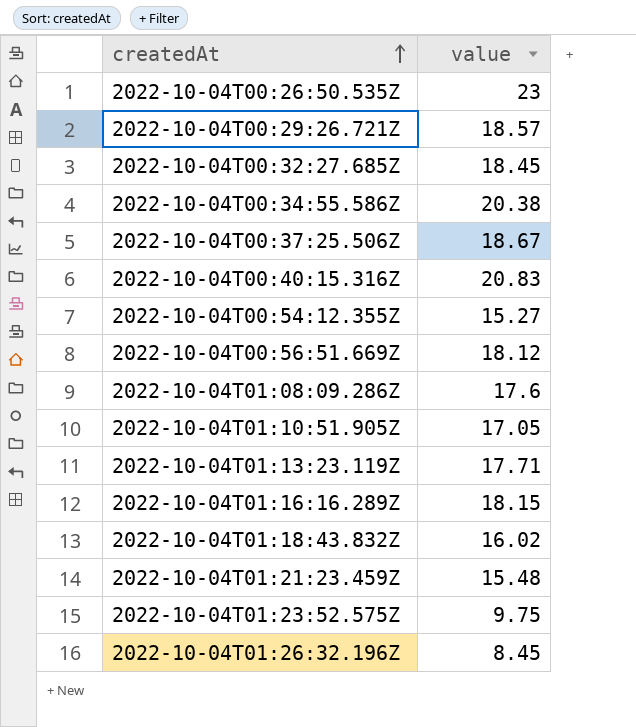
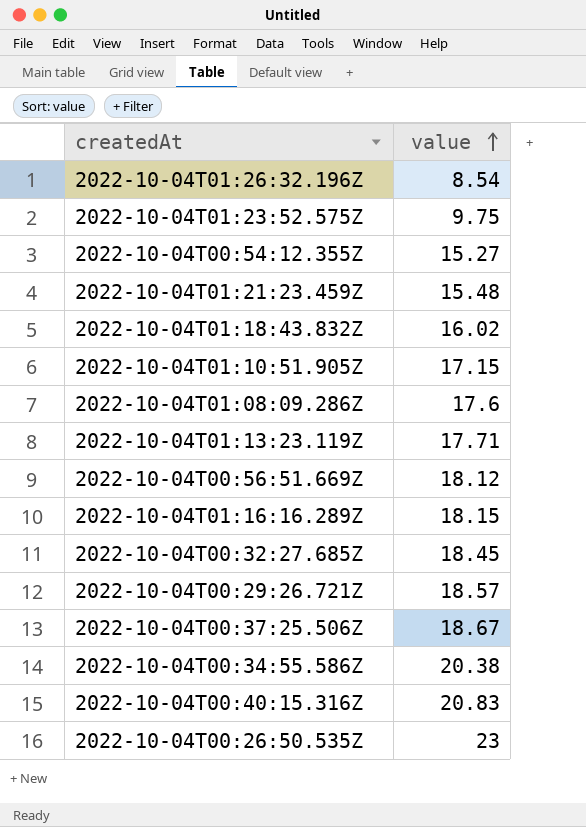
row order: createdAt ascending -> value ascending
2022-10-04T01:26:32.196Z | value: 8.45 -> 8.54
2022-10-04T01:10:51.905Z | value: 17.05 -> 17.15

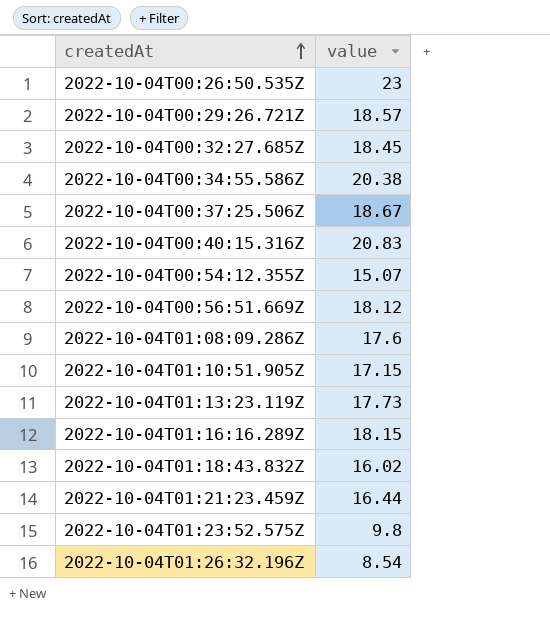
row order: value ascending -> createdAt ascending
2022-10-04T00:54:12.355Z | value: 15.27 -> 15.07
2022-10-04T01:13:23.119Z | value: 17.71 -> 17.73
2022-10-04T01:21:23.459Z | value: 15.48 -> 16.44
2022-10-04T01:23:52.575Z | value: 9.75 -> 9.8

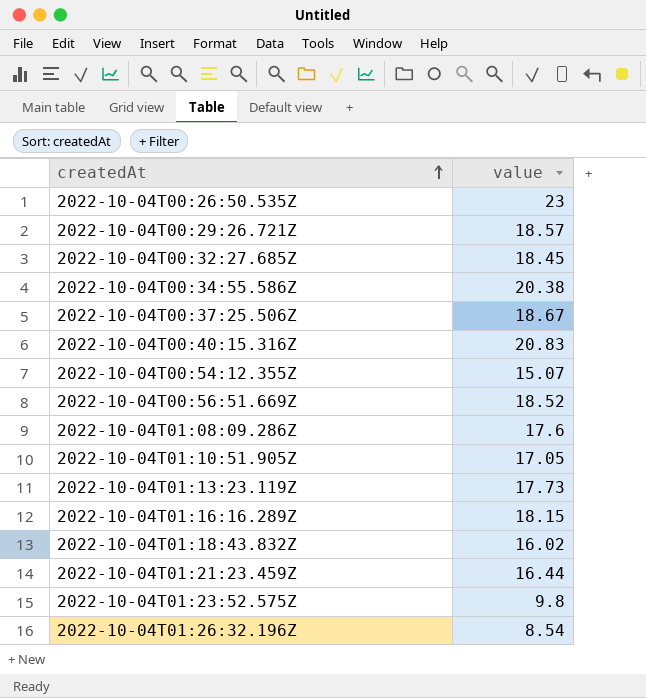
2022-10-04T00:56:51.669Z | value: 18.12 -> 18.52
2022-10-04T01:10:51.905Z | value: 17.15 -> 17.05

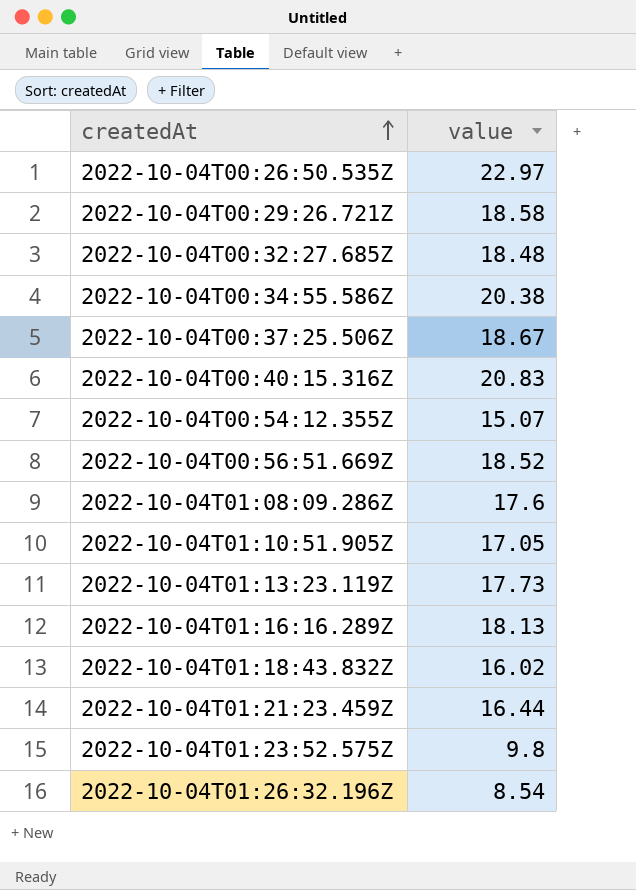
2022-10-04T00:26:50.535Z | value: 23 -> 22.97
2022-10-04T00:29:26.721Z | value: 18.57 -> 18.58
2022-10-04T00:32:27.685Z | value: 18.45 -> 18.48
2022-10-04T01:16:16.289Z | value: 18.15 -> 18.13

